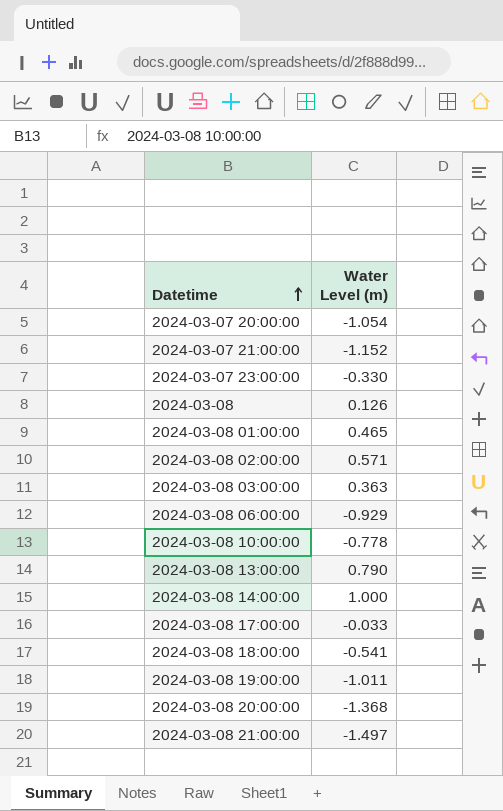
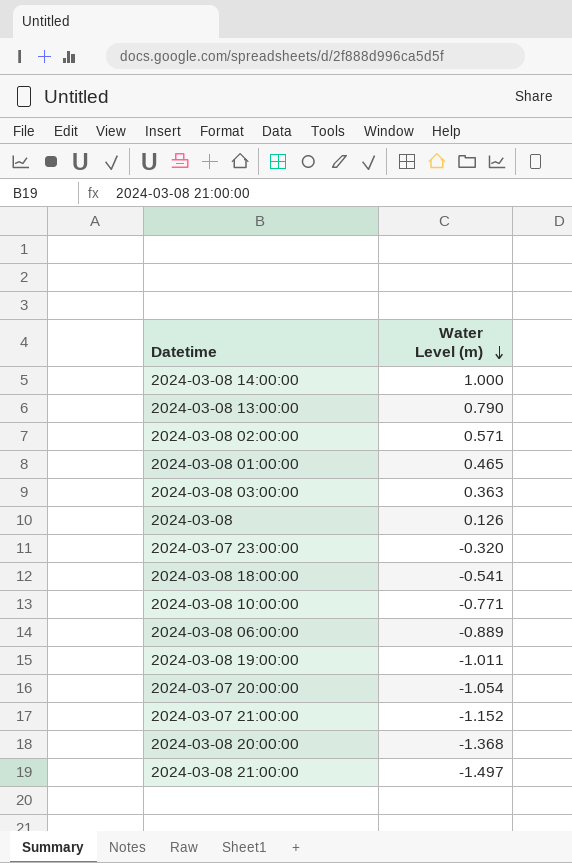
row order: Datetime ascending -> Water Level (m) descending
row 2024-03-08 17:00:00: -0.033 -> none
2024-03-07 23:00:00 | Water Level (m): -0.330 -> -0.320
2024-03-08 10:00:00 | Water Level (m): -0.778 -> -0.771
2024-03-08 06:00:00 | Water Level (m): -0.929 -> -0.889

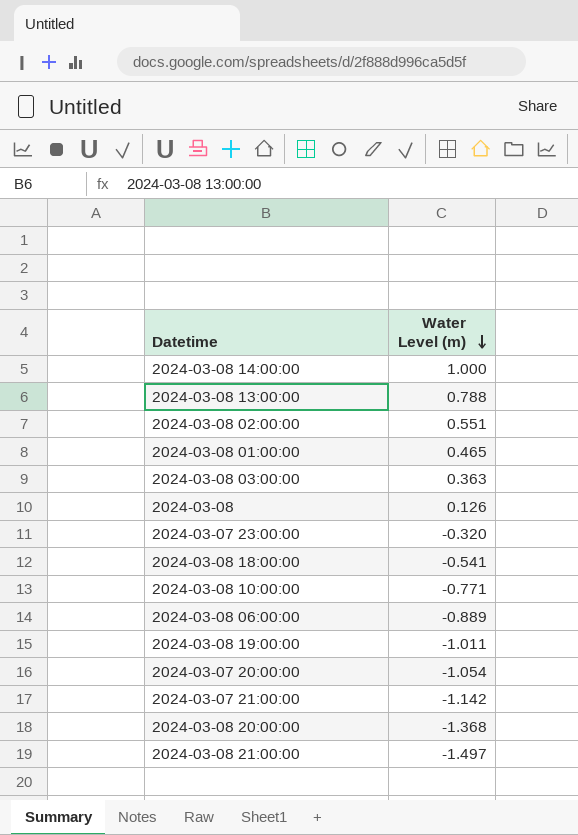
2024-03-08 13:00:00 | Water Level (m): 0.790 -> 0.788
2024-03-08 02:00:00 | Water Level (m): 0.571 -> 0.551
2024-03-07 21:00:00 | Water Level (m): -1.152 -> -1.142

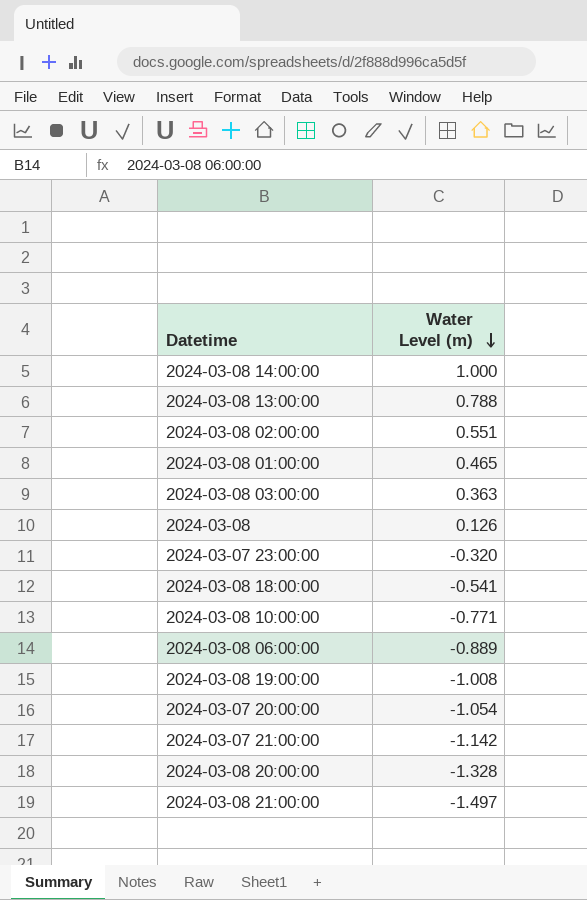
2024-03-08 19:00:00 | Water Level (m): -1.011 -> -1.008
2024-03-08 20:00:00 | Water Level (m): -1.368 -> -1.328

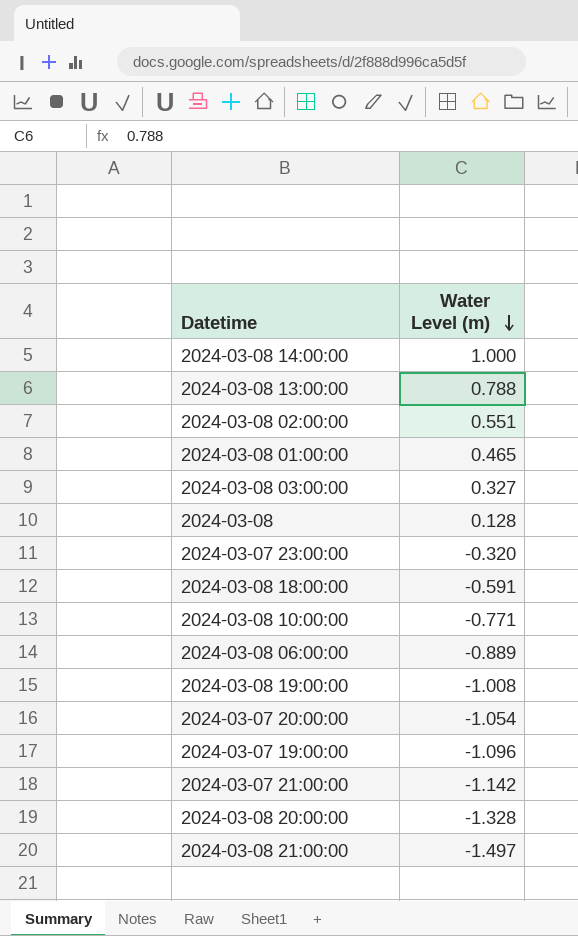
2024-03-08 03:00:00 | Water Level (m): 0.363 -> 0.327
2024-03-08 | Water Level (m): 0.126 -> 0.128
2024-03-08 18:00:00 | Water Level (m): -0.541 -> -0.591
row 2024-03-07 19:00:00: none -> -1.096

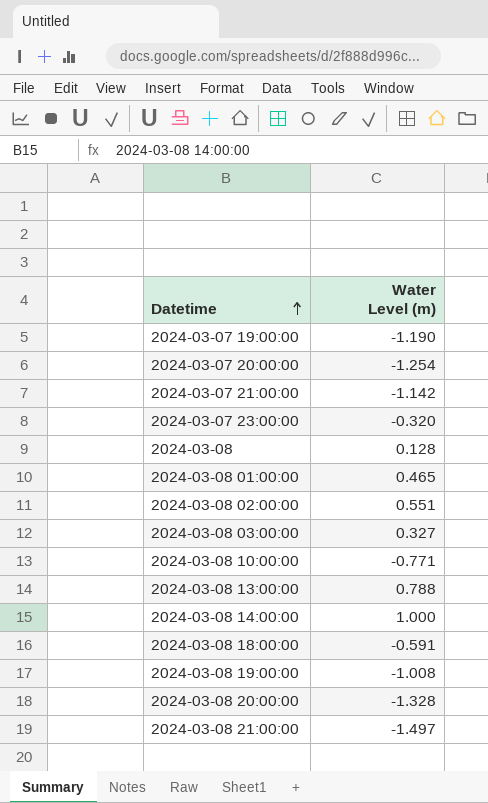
row order: Water Level (m) descending -> Datetime ascending
row 2024-03-08 06:00:00: -0.889 -> none
2024-03-07 19:00:00 | Water Level (m): -1.096 -> -1.190
2024-03-07 20:00:00 | Water Level (m): -1.054 -> -1.254

